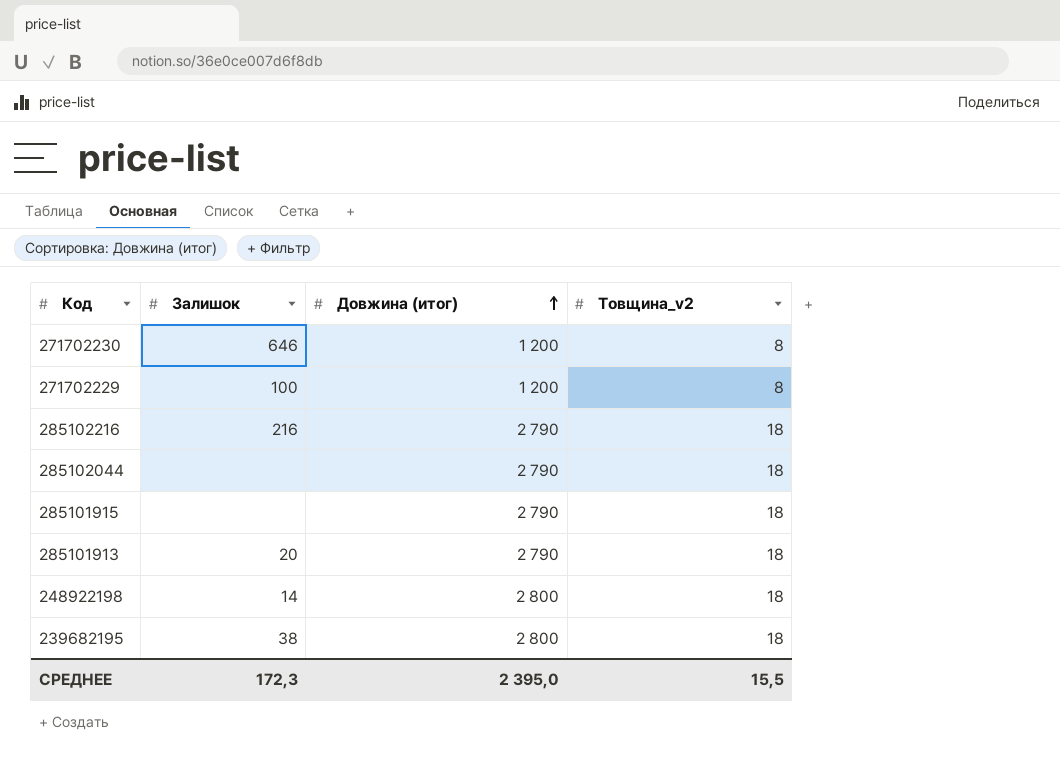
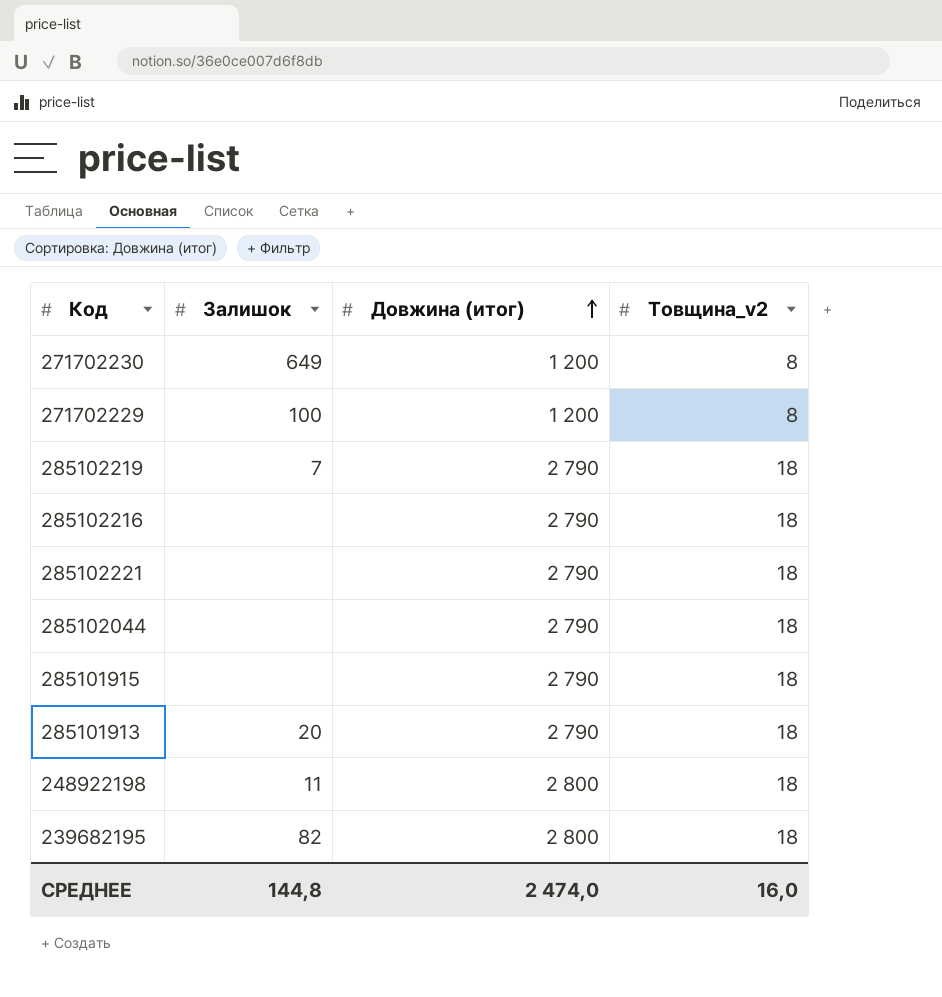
271702230 | Залишок: 646 -> 649
row 285102219: none -> 7 | 2 790 | 18
285102216 | Залишок: 216 -> none
row 285102221: none -> none | 2 790 | 18
248922198 | Залишок: 14 -> 11
239682195 | Залишок: 38 -> 82
СРЕДНЕЕ | Залишок: 172,3 -> 144,8
СРЕДНЕЕ | Довжина (итог): 2 395,0 -> 2 474,0
СРЕДНЕЕ | Товщина_v2: 15,5 -> 16,0

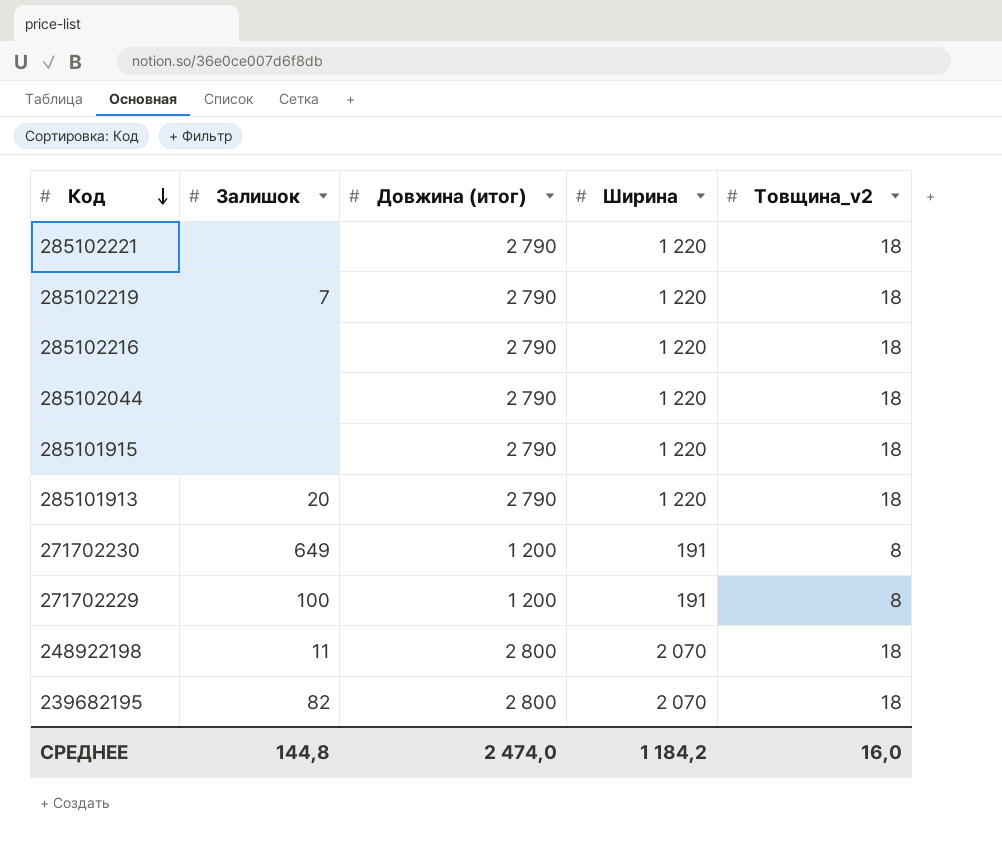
row order: Довжина (итог) ascending -> Код descending
column Ширина | position: none -> 4

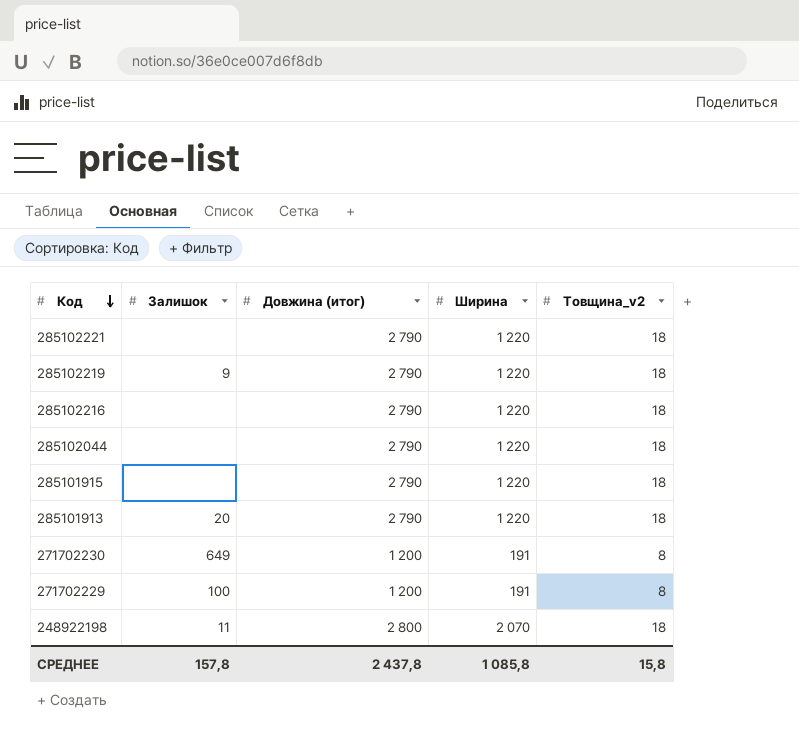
row 239682195: 82 | 2 800 | 2 070 | 18 -> none
285102219 | Залишок: 7 -> 9
СРЕДНЕЕ | Залишок: 144,8 -> 157,8
СРЕДНЕЕ | Довжина (итог): 2 474,0 -> 2 437,8
СРЕДНЕЕ | Ширина: 1 184,2 -> 1 085,8
СРЕДНЕЕ | Товщина_v2: 16,0 -> 15,8

